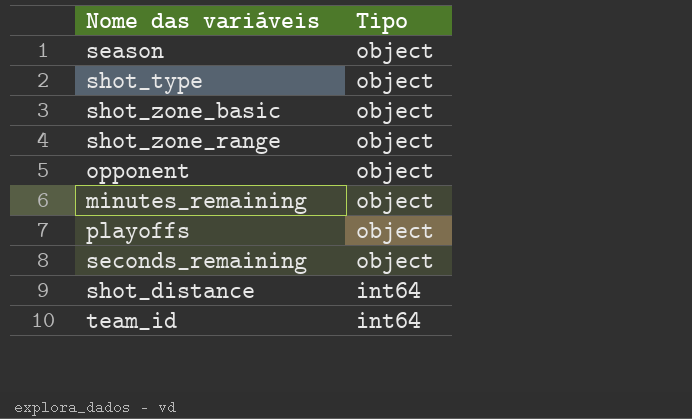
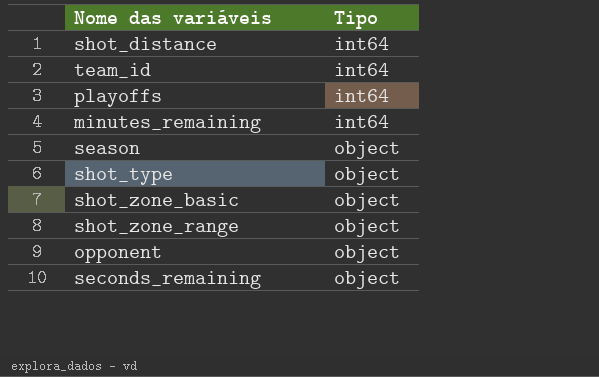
row order: Tipo descending -> Tipo ascending
playoffs | Tipo: object -> int64
minutes_remaining | Tipo: object -> int64

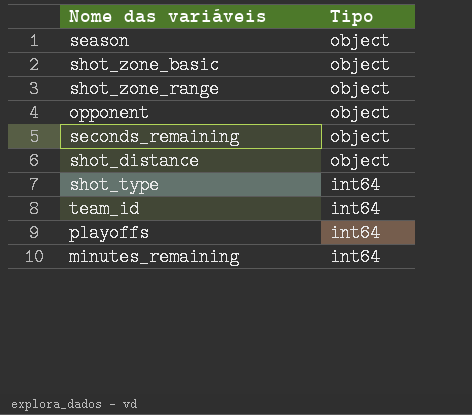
row order: Tipo ascending -> Tipo descending
shot_distance | Tipo: int64 -> object
shot_type | Tipo: object -> int64

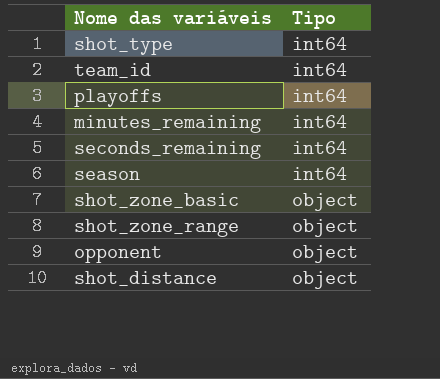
row order: Tipo descending -> Tipo ascending
seconds_remaining | Tipo: object -> int64
season | Tipo: object -> int64

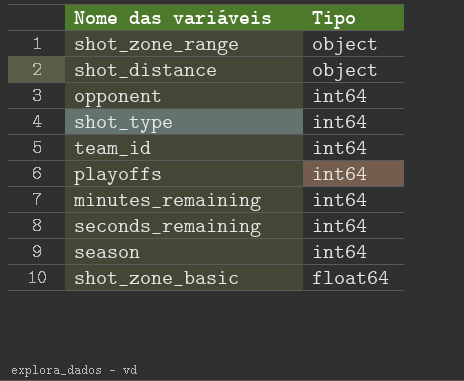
row order: Tipo ascending -> Tipo descending
opponent | Tipo: object -> int64
shot_zone_basic | Tipo: object -> float64

